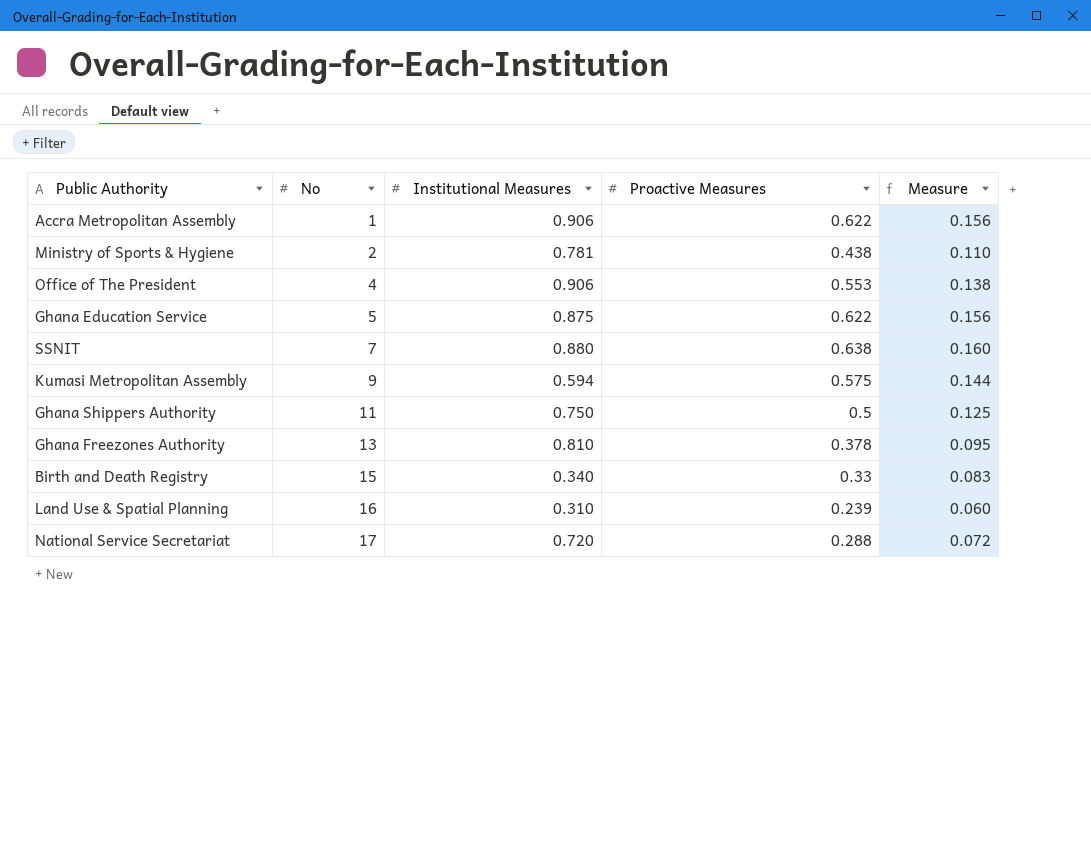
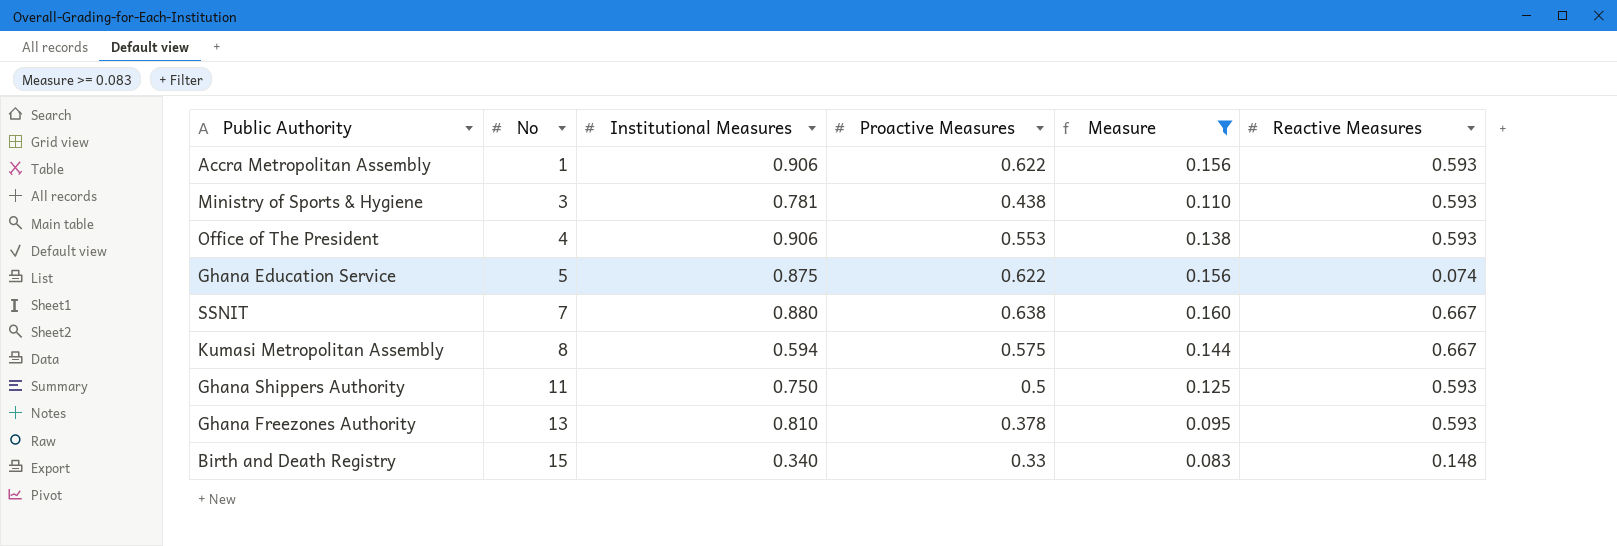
filter: none -> Measure >= 0.083
column Reactive Measures | position: none -> 6
Ministry of Sports & Hygiene | No: 2 -> 3
Kumasi Metropolitan Assembly | No: 9 -> 8

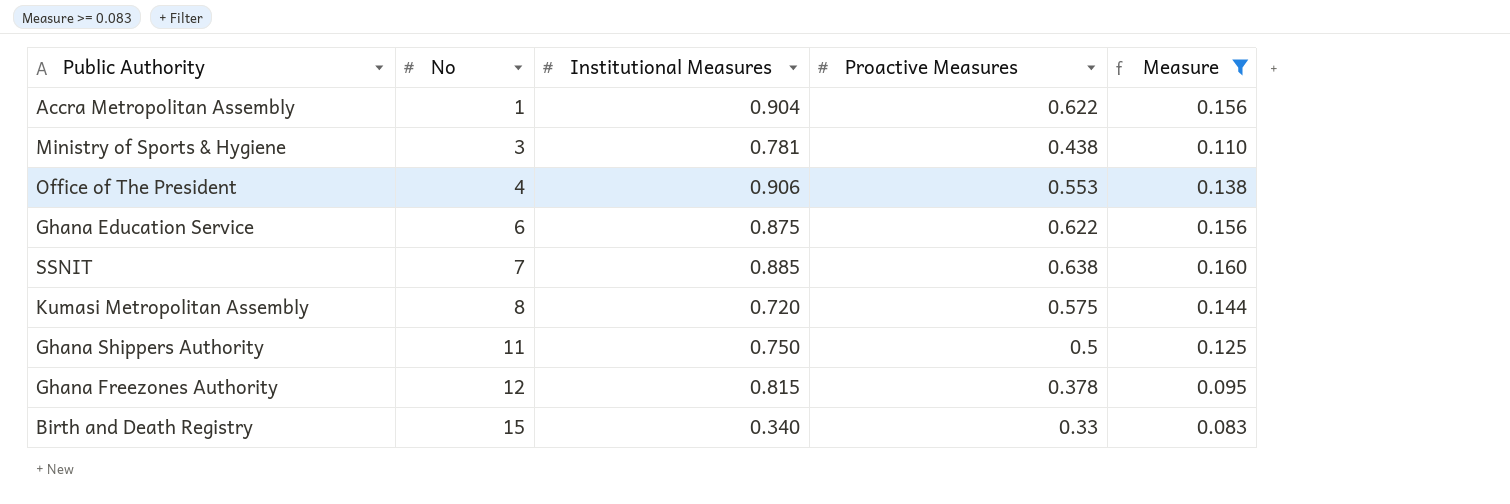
column Reactive Measures | position: 6 -> none
Accra Metropolitan Assembly | Institutional Measures: 0.906 -> 0.904
Ghana Education Service | No: 5 -> 6
SSNIT | Institutional Measures: 0.880 -> 0.885
Kumasi Metropolitan Assembly | Institutional Measures: 0.594 -> 0.720
Ghana Freezones Authority | No: 13 -> 12
Ghana Freezones Authority | Institutional Measures: 0.810 -> 0.815

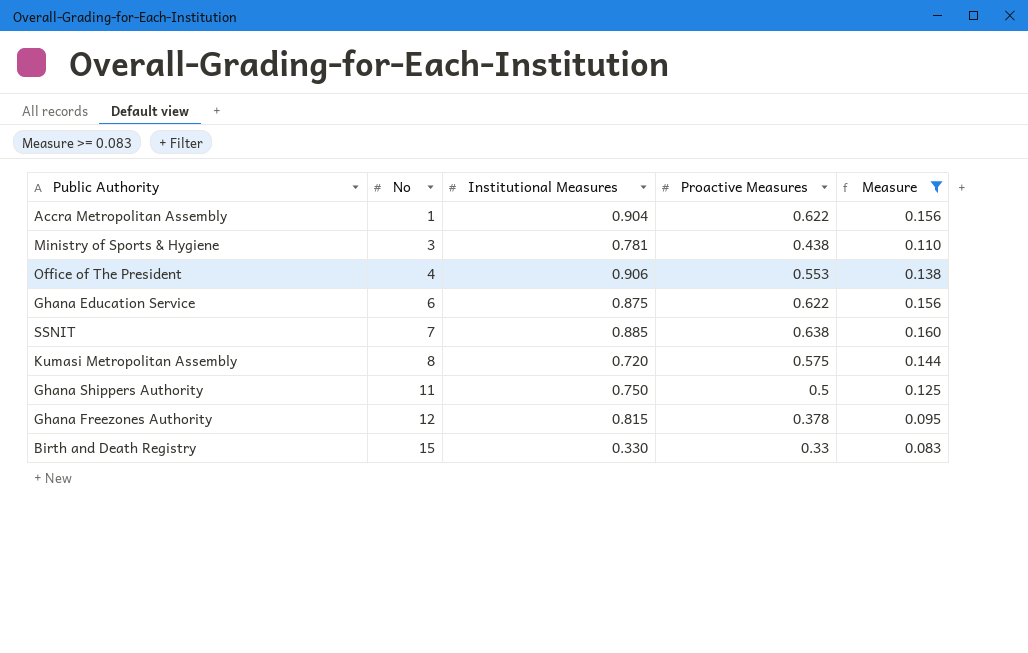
Birth and Death Registry | Institutional Measures: 0.340 -> 0.330

